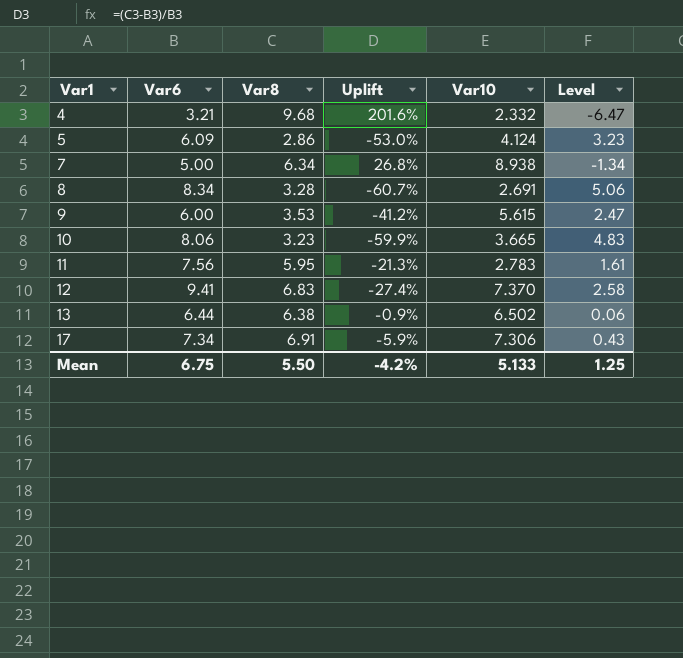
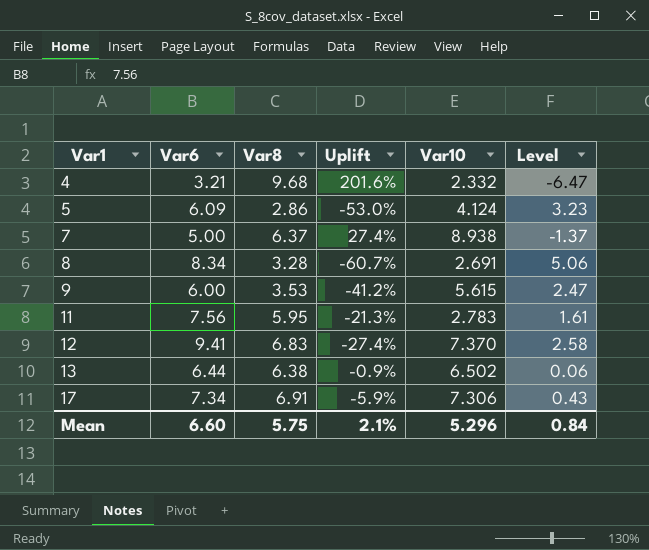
row 10: 8.06 | 3.23 | -59.9% | 3.665 | 4.83 -> none
7 | Var8: 6.34 -> 6.37
7 | Uplift: 26.8% -> 27.4%
7 | Level: -1.34 -> -1.37
Mean | Var6: 6.75 -> 6.60
Mean | Var8: 5.50 -> 5.75
Mean | Uplift: -4.2% -> 2.1%
Mean | Var10: 5.133 -> 5.296
Mean | Level: 1.25 -> 0.84

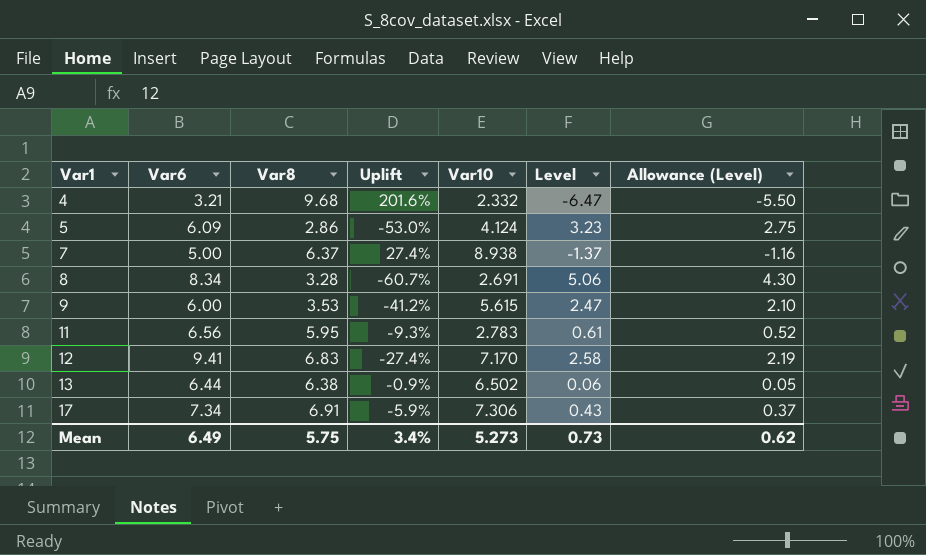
column Allowance (Level) | formula: none -> [Level] * 0.85
11 | Var6: 7.56 -> 6.56
11 | Uplift: -21.3% -> -9.3%
11 | Level: 1.61 -> 0.61
12 | Var10: 7.370 -> 7.170
Mean | Var6: 6.60 -> 6.49
Mean | Uplift: 2.1% -> 3.4%
Mean | Var10: 5.296 -> 5.273
Mean | Level: 0.84 -> 0.73

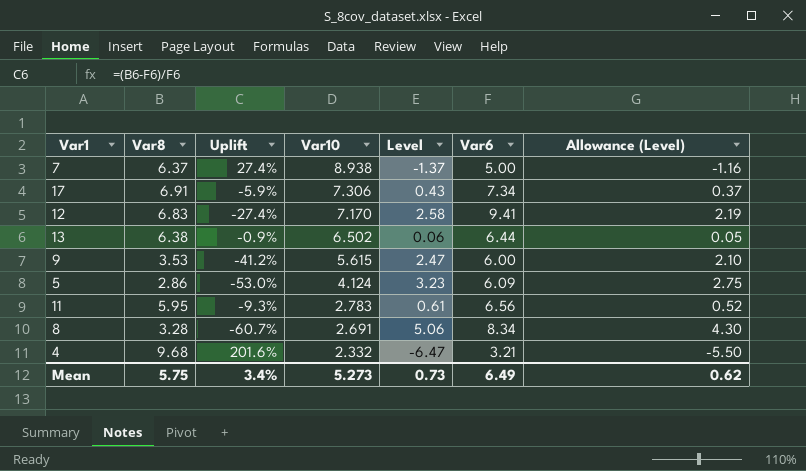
row order: Var1 ascending -> Var10 descending
column Var6 | position: 2 -> 6

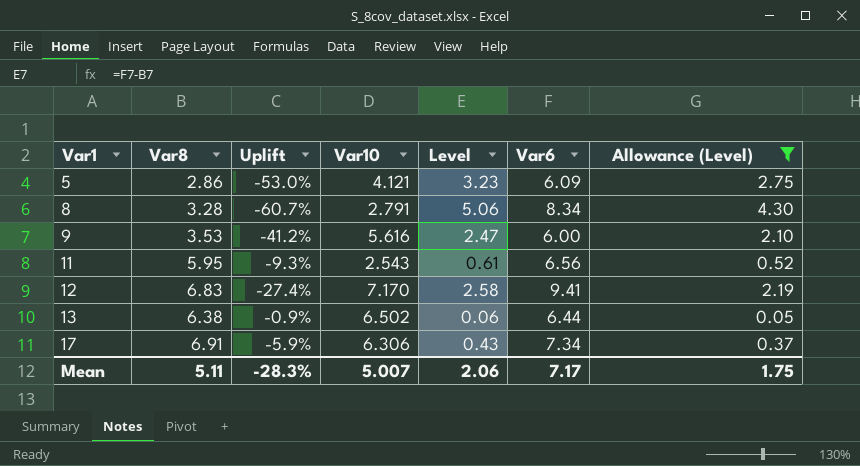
filter: none -> Allowance (Level) >= 0.05
row order: Var10 descending -> Var1 ascending
5 | Var10: 4.124 -> 4.121
8 | Var10: 2.691 -> 2.791
9 | Var10: 5.615 -> 5.616
11 | Var10: 2.783 -> 2.543
17 | Var10: 7.306 -> 6.306
Mean | Var8: 5.75 -> 5.11
Mean | Uplift: 3.4% -> -28.3%
Mean | Var10: 5.273 -> 5.007
Mean | Level: 0.73 -> 2.06
Mean | Var6: 6.49 -> 7.17
Mean | Allowance (Level): 0.62 -> 1.75

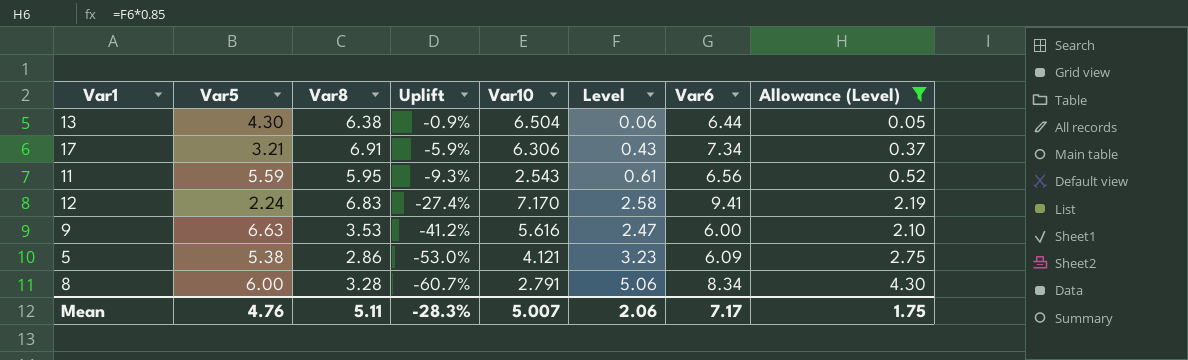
row order: Var1 ascending -> Uplift descending
column Var5 | position: none -> 2
13 | Var10: 6.502 -> 6.504

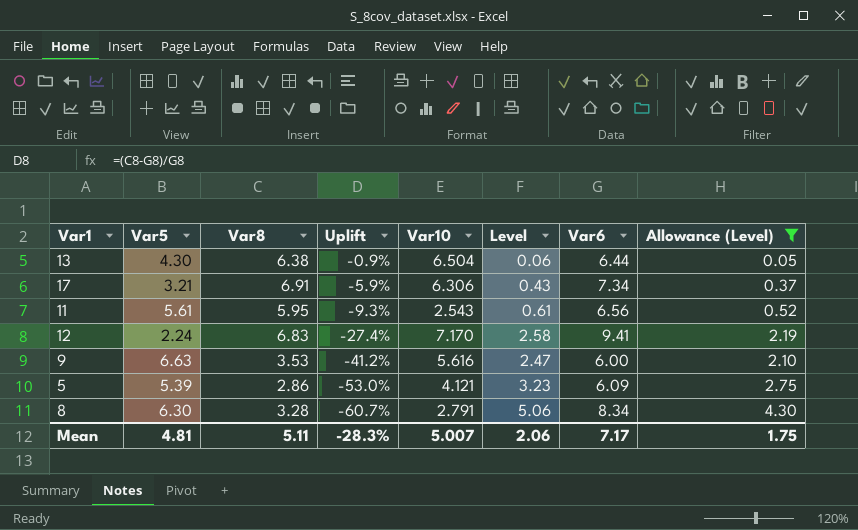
11 | Var5: 5.59 -> 5.61
5 | Var5: 5.38 -> 5.39
8 | Var5: 6.00 -> 6.30
Mean | Var5: 4.76 -> 4.81

